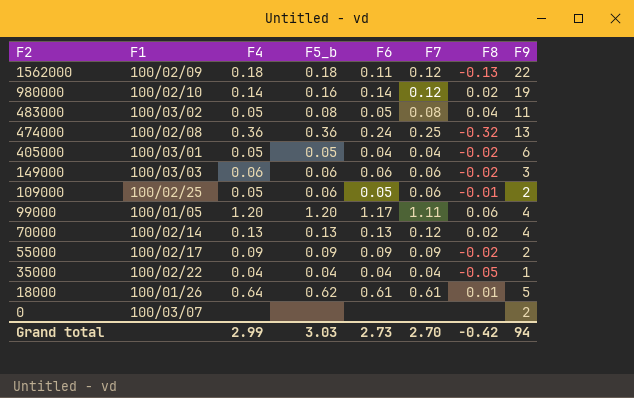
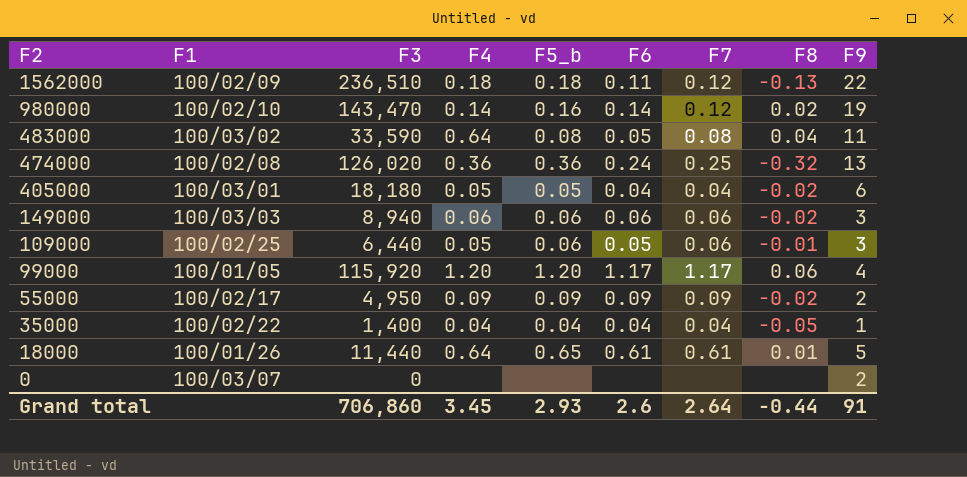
column F3 | position: none -> 3
row 70000: 100/02/14 | 0.13 | 0.13 | 0.13 | 0.12 | 0.02 | 4 -> none
483000 | F4: 0.05 -> 0.64
109000 | F9: 2 -> 3
99000 | F7: 1.11 -> 1.17
18000 | F5_b: 0.62 -> 0.65
Grand total | F4: 2.99 -> 3.45
Grand total | F5_b: 3.03 -> 2.93
Grand total | F6: 2.73 -> 2.6
Grand total | F7: 2.70 -> 2.64
Grand total | F8: -0.42 -> -0.44
Grand total | F9: 94 -> 91

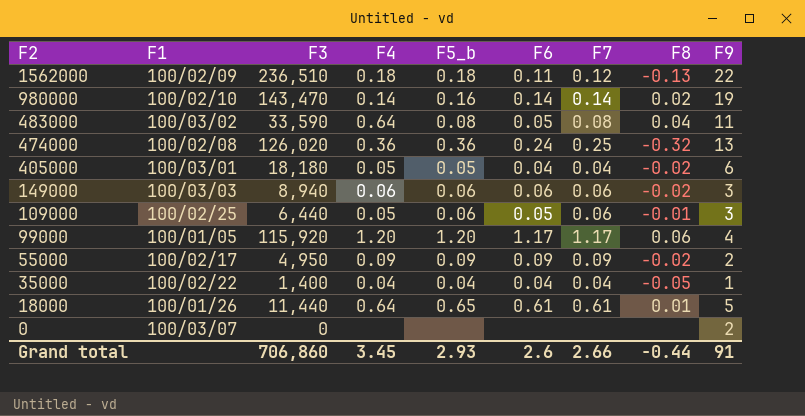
980000 | F7: 0.12 -> 0.14
Grand total | F7: 2.64 -> 2.66

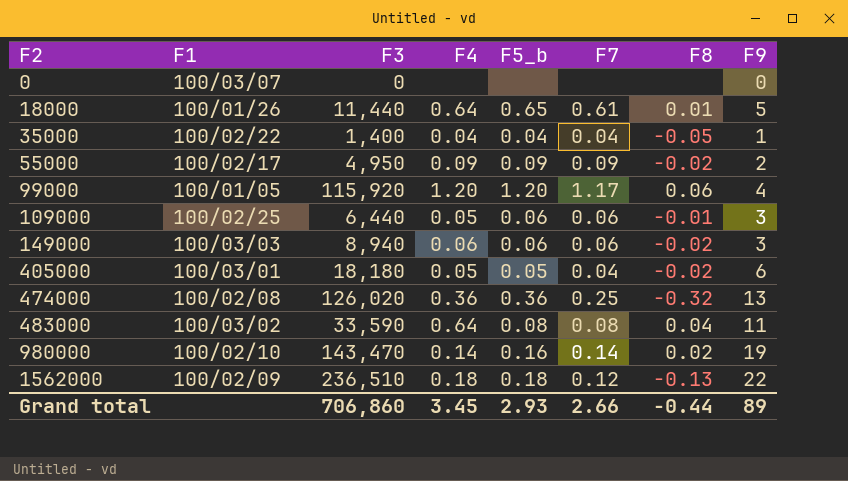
row order: F2 descending -> F2 ascending
column F6 | position: 6 -> none
0 | F9: 2 -> 0
Grand total | F9: 91 -> 89

